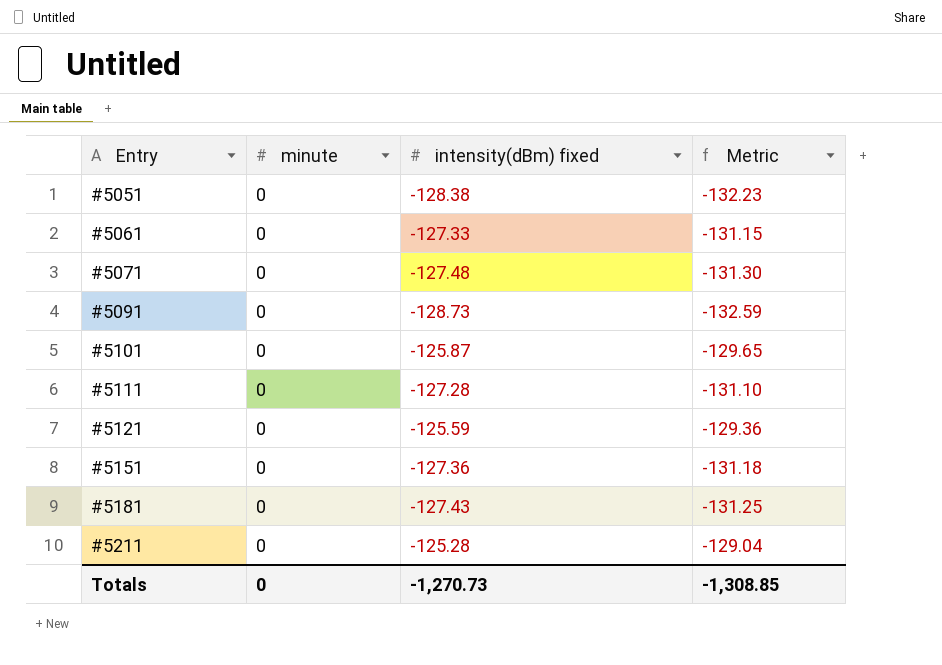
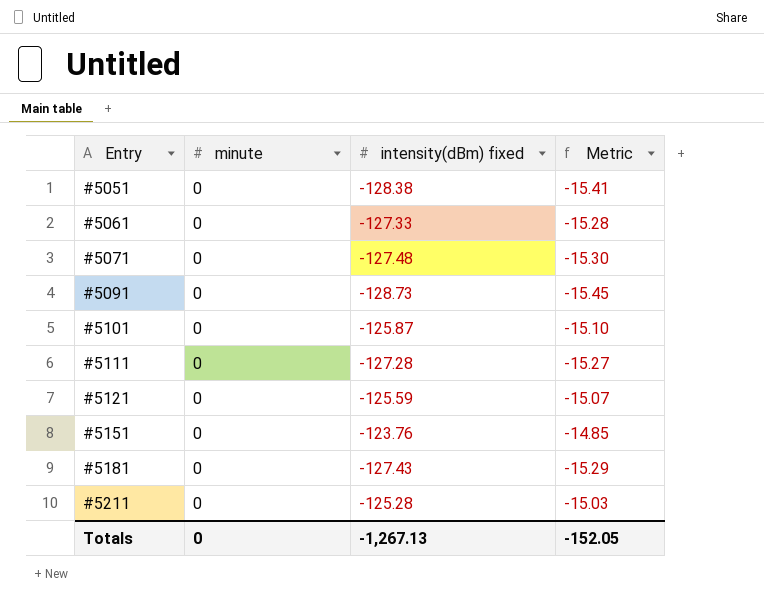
column Metric | formula: [intensity(dBm) fixed] * 1.03 -> [intensity(dBm) fixed] * 0.12
#5151 | intensity(dBm) fixed: -127.36 -> -123.76
Totals | intensity(dBm) fixed: -1,270.73 -> -1,267.13
Totals | Metric: -1,308.85 -> -152.05

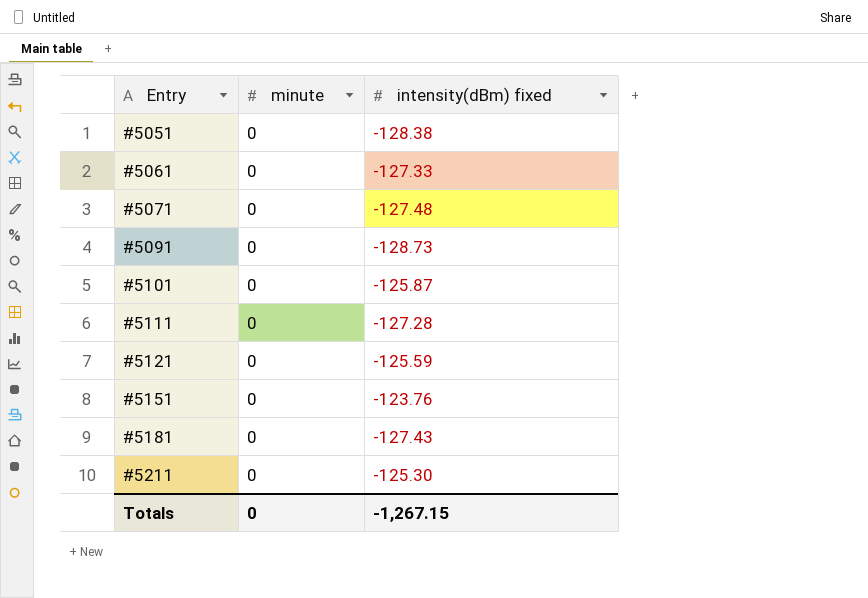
column Metric | formula: [intensity(dBm) fixed] * 0.12 -> none
#5211 | intensity(dBm) fixed: -125.28 -> -125.30
Totals | intensity(dBm) fixed: -1,267.13 -> -1,267.15

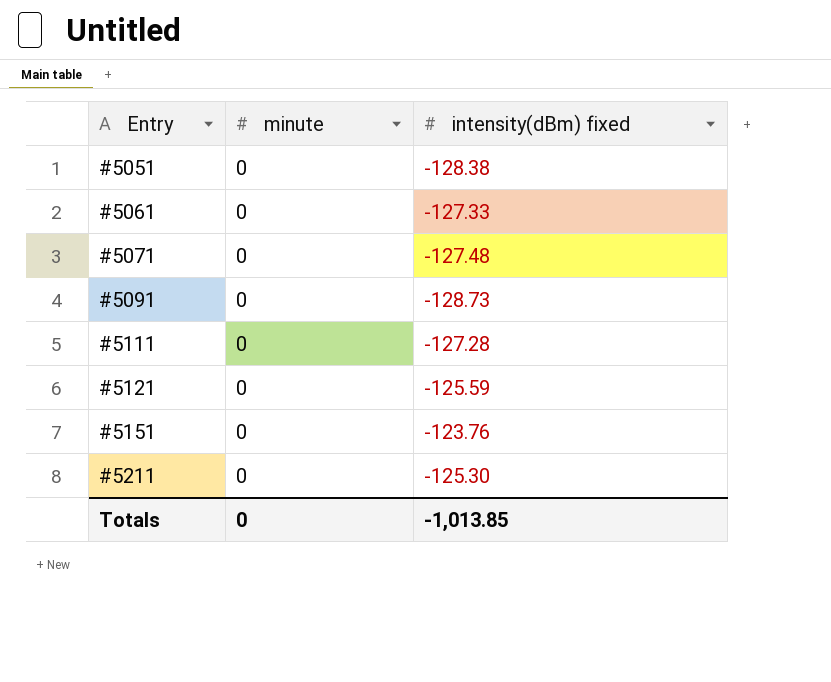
row #5101: 0 | -125.87 -> none
row #5181: 0 | -127.43 -> none
Totals | intensity(dBm) fixed: -1,267.15 -> -1,013.85

